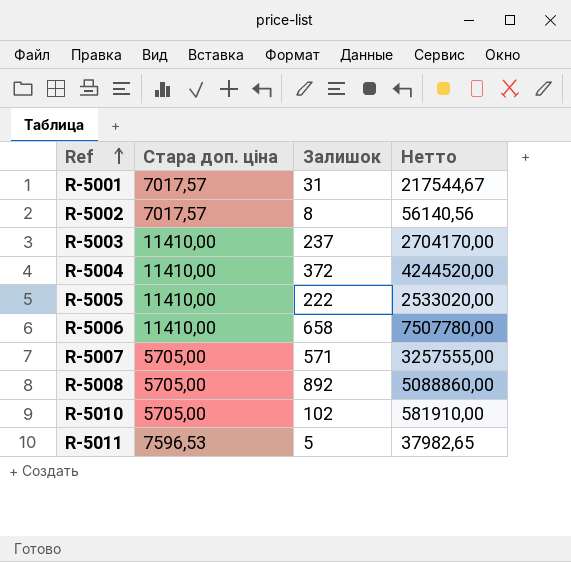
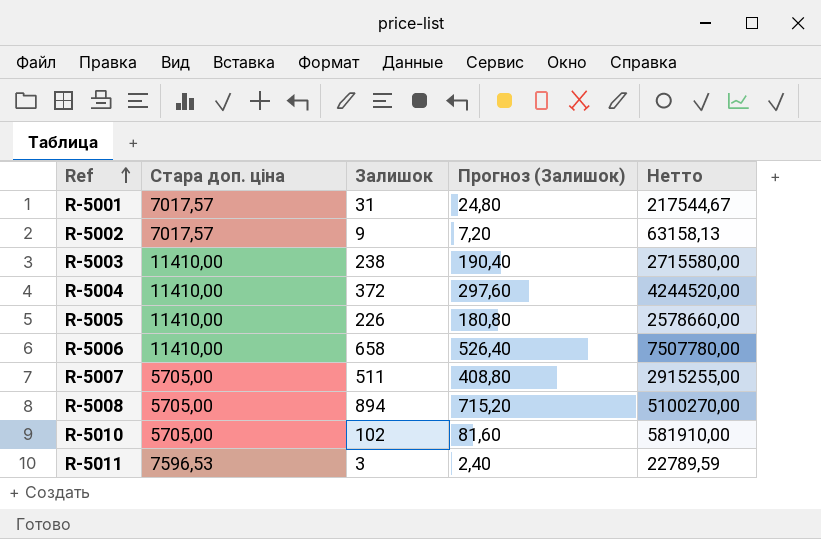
column Прогноз (Залишок) | formula: none -> [Залишок] * 0,8
R-5002 | Залишок: 8 -> 9
R-5002 | Нетто: 56140,56 -> 63158,13
R-5003 | Залишок: 237 -> 238
R-5003 | Нетто: 2704170,00 -> 2715580,00
R-5005 | Залишок: 222 -> 226
R-5005 | Нетто: 2533020,00 -> 2578660,00
R-5007 | Залишок: 571 -> 511
R-5007 | Нетто: 3257555,00 -> 2915255,00
R-5008 | Залишок: 892 -> 894
R-5008 | Нетто: 5088860,00 -> 5100270,00
R-5011 | Залишок: 5 -> 3
R-5011 | Нетто: 37982,65 -> 22789,59

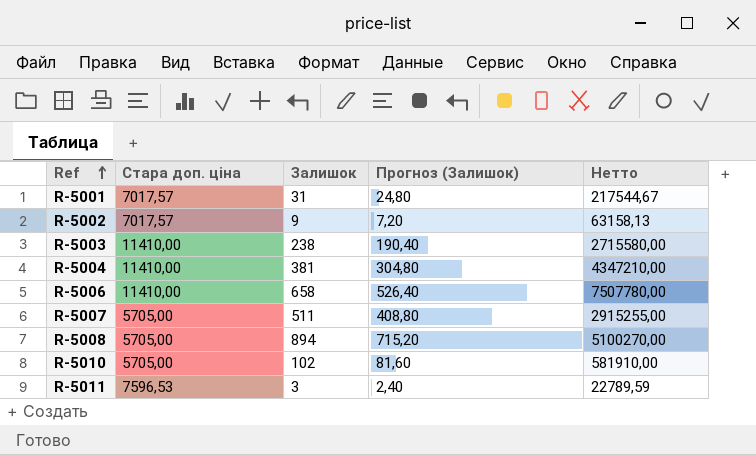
row R-5005: 11410,00 | 226 | 180,80 | 2578660,00 -> none
R-5004 | Залишок: 372 -> 381
R-5004 | Прогноз (Залишок): 297,60 -> 304,80
R-5004 | Нетто: 4244520,00 -> 4347210,00

